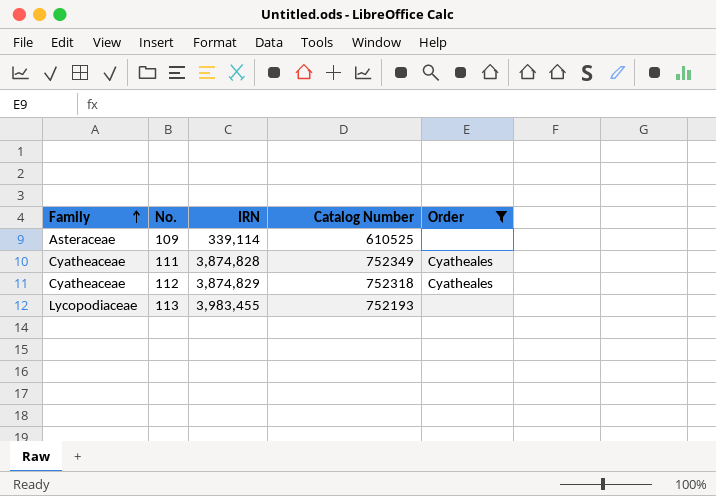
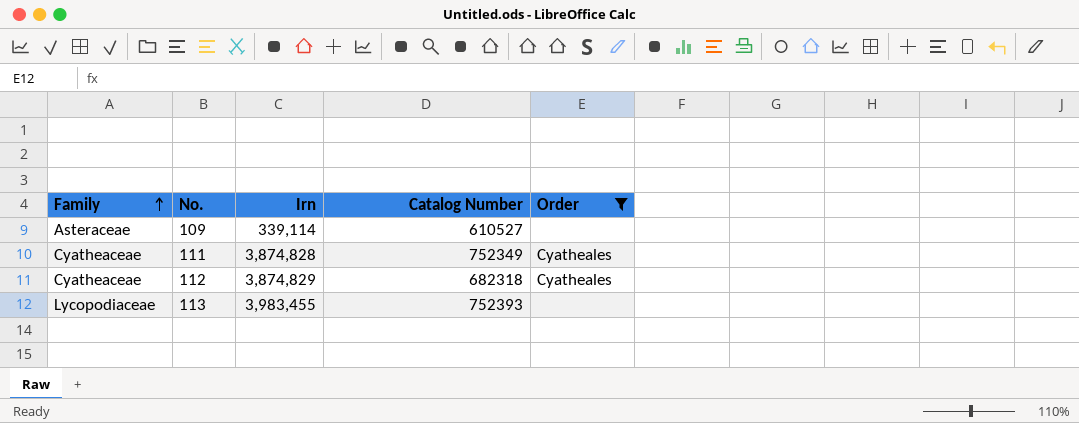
column name: IRN -> Irn
109 | Catalog Number: 610525 -> 610527
112 | Catalog Number: 752318 -> 682318
113 | Catalog Number: 752193 -> 752393

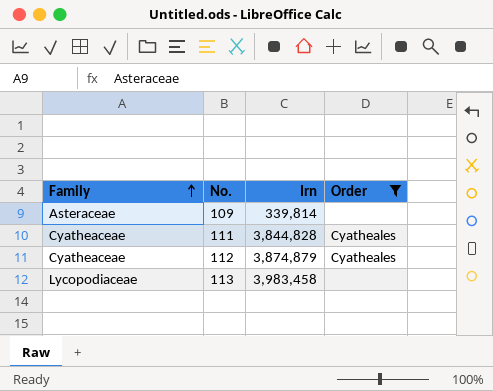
column Catalog Number | position: 4 -> none
109 | Irn: 339,114 -> 339,814
111 | Irn: 3,874,828 -> 3,844,828
112 | Irn: 3,874,829 -> 3,874,879
113 | Irn: 3,983,455 -> 3,983,458

